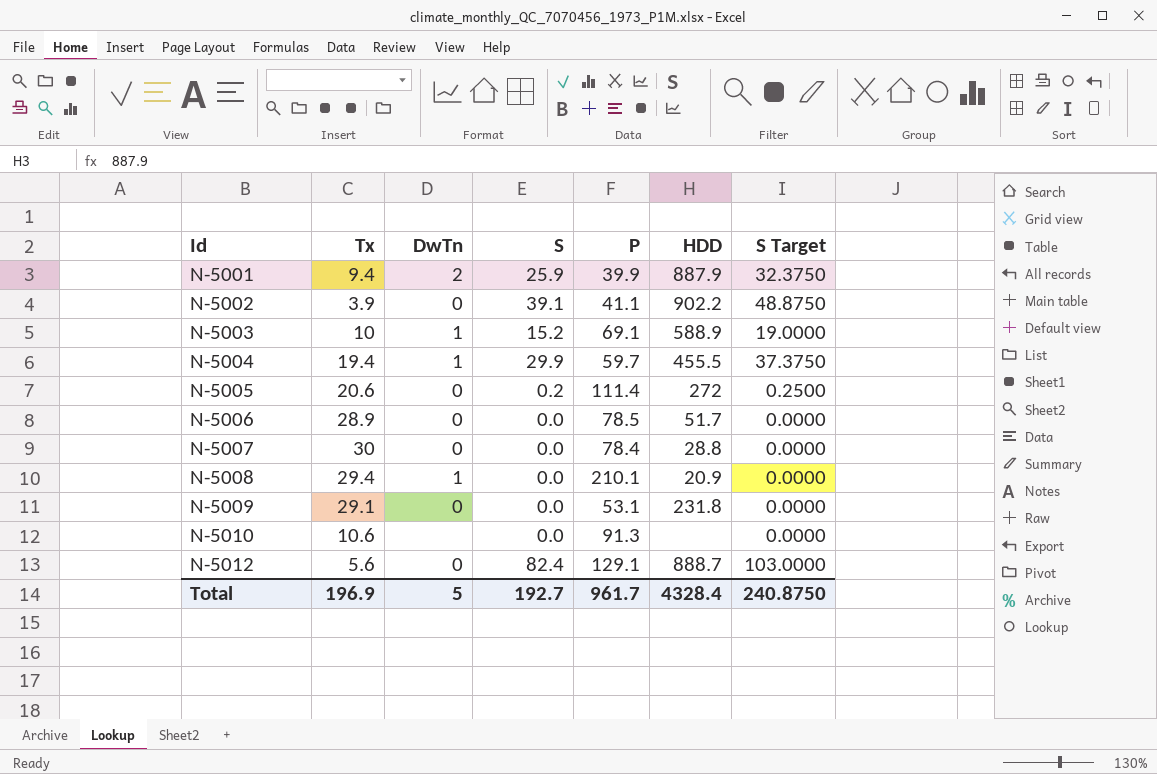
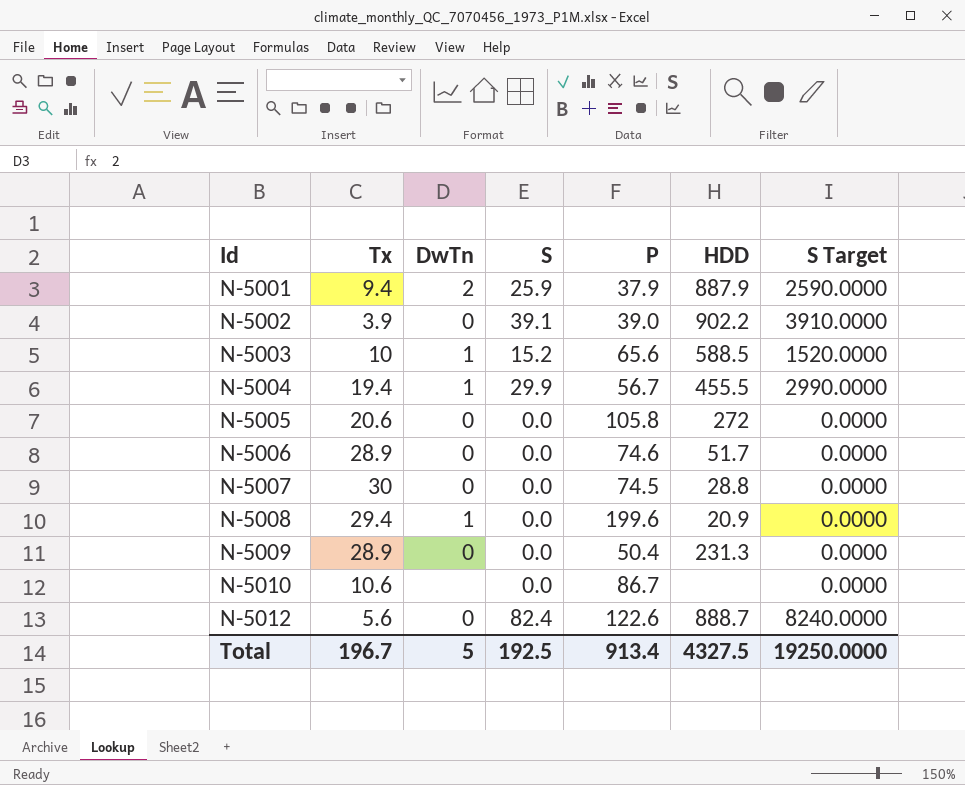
column S Target | formula: [S] * 1.25 -> [S] * 100
N-5001 | P: 39.9 -> 37.9
N-5002 | P: 41.1 -> 39.0
N-5003 | P: 69.1 -> 65.6
N-5003 | HDD: 588.9 -> 588.5
N-5004 | P: 59.7 -> 56.7
N-5005 | S: 0.2 -> 0.0
N-5005 | P: 111.4 -> 105.8
N-5006 | P: 78.5 -> 74.6
N-5007 | P: 78.4 -> 74.5
N-5008 | P: 210.1 -> 199.6
N-5009 | Tx: 29.1 -> 28.9
N-5009 | P: 53.1 -> 50.4
N-5009 | HDD: 231.8 -> 231.3
N-5010 | P: 91.3 -> 86.7
N-5012 | P: 129.1 -> 122.6
Total | Tx: 196.9 -> 196.7
Total | S: 192.7 -> 192.5
Total | P: 961.7 -> 913.4
Total | HDD: 4328.4 -> 4327.5
Total | S Target: 240.8750 -> 19250.0000

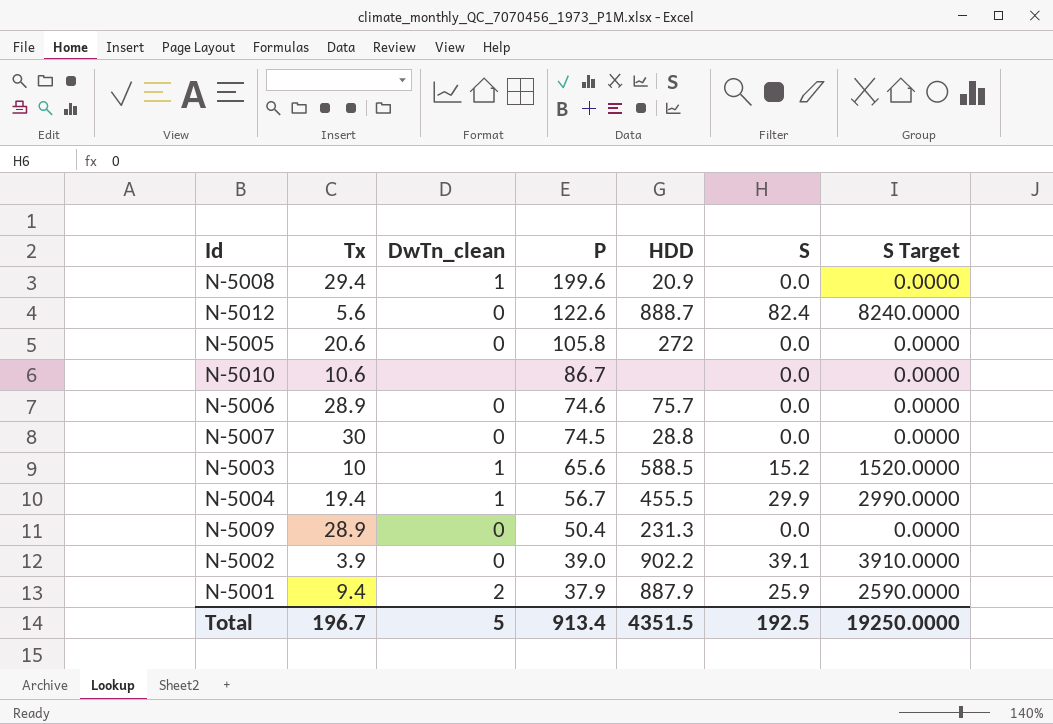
row order: Id ascending -> P descending
column name: DwTn -> DwTn_clean
column S | position: 4 -> 6
N-5006 | HDD: 51.7 -> 75.7
Total | HDD: 4327.5 -> 4351.5

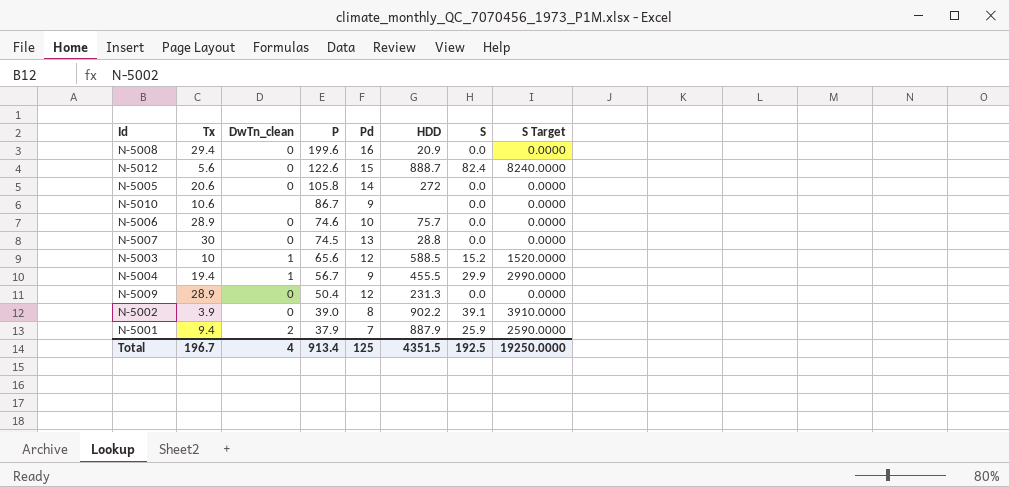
column Pd | position: none -> 5
N-5008 | DwTn_clean: 1 -> 0
Total | DwTn_clean: 5 -> 4

